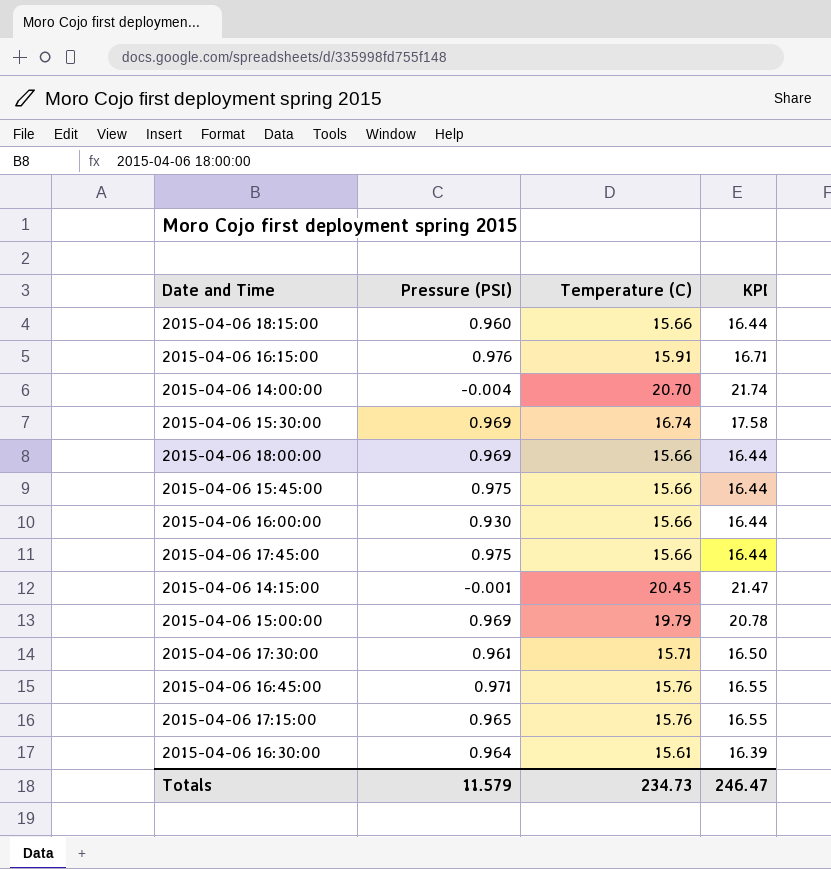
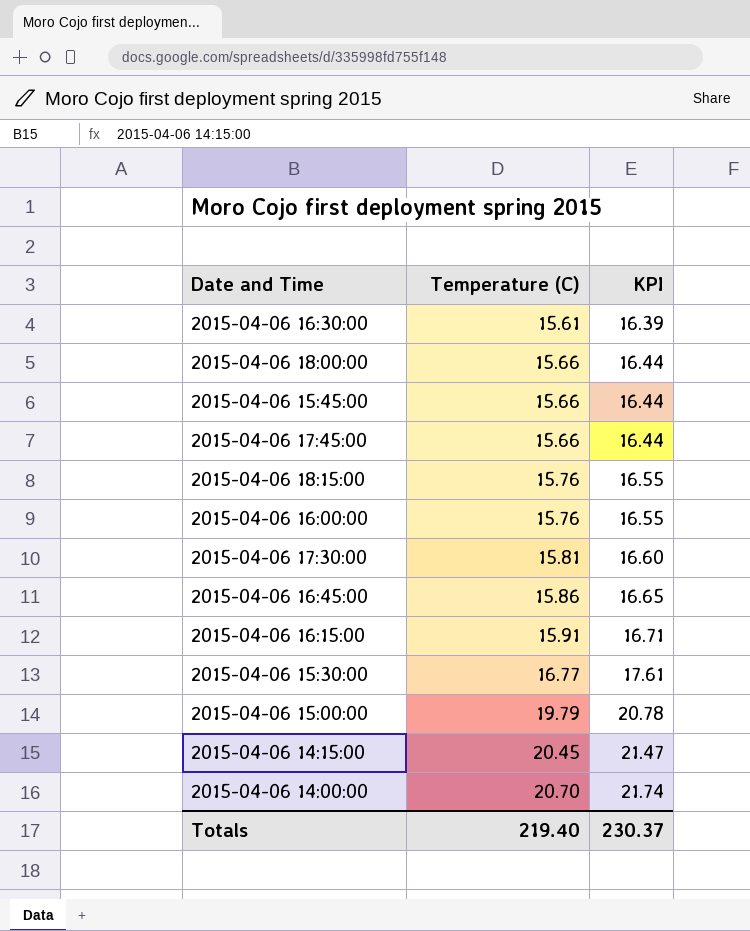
row order: none -> Temperature (C) ascending
column Pressure (PSI) | position: 2 -> none
row 2015-04-06 17:15:00: 0.965 | 15.76 | 16.55 -> none
2015-04-06 18:15:00 | Temperature (C): 15.66 -> 15.76
2015-04-06 18:15:00 | KPI: 16.44 -> 16.55
2015-04-06 16:00:00 | Temperature (C): 15.66 -> 15.76
2015-04-06 16:00:00 | KPI: 16.44 -> 16.55
2015-04-06 17:30:00 | Temperature (C): 15.71 -> 15.81
2015-04-06 17:30:00 | KPI: 16.50 -> 16.60
2015-04-06 16:45:00 | Temperature (C): 15.76 -> 15.86
2015-04-06 16:45:00 | KPI: 16.55 -> 16.65
2015-04-06 15:30:00 | Temperature (C): 16.74 -> 16.77
2015-04-06 15:30:00 | KPI: 17.58 -> 17.61
Totals | Temperature (C): 234.73 -> 219.40
Totals | KPI: 246.47 -> 230.37

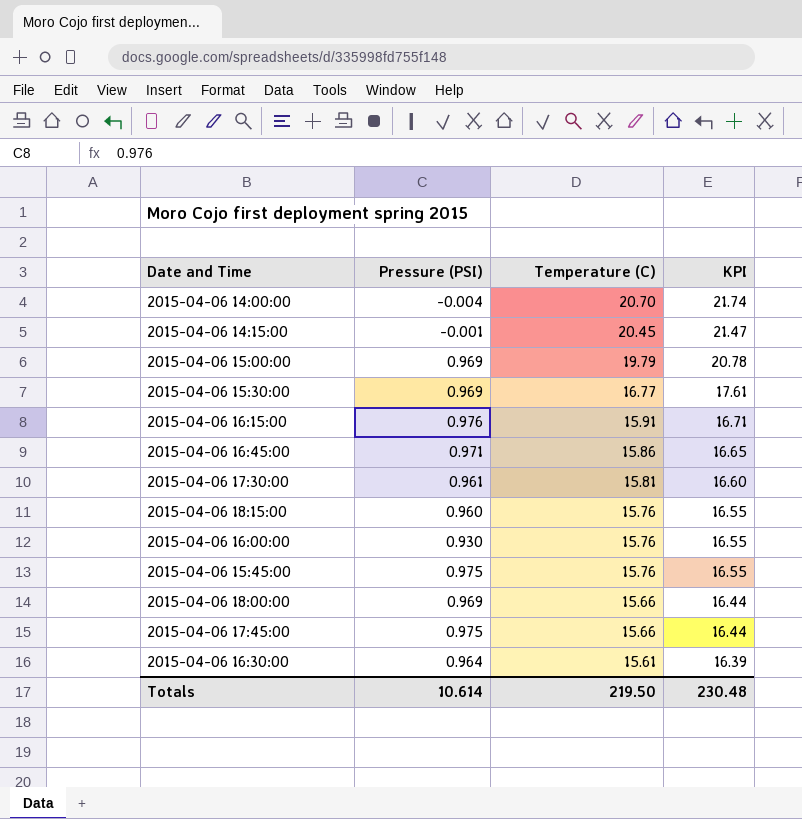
row order: Temperature (C) ascending -> Temperature (C) descending
column Pressure (PSI) | position: none -> 2
2015-04-06 15:45:00 | Temperature (C): 15.66 -> 15.76
2015-04-06 15:45:00 | KPI: 16.44 -> 16.55
Totals | Temperature (C): 219.40 -> 219.50
Totals | KPI: 230.37 -> 230.48

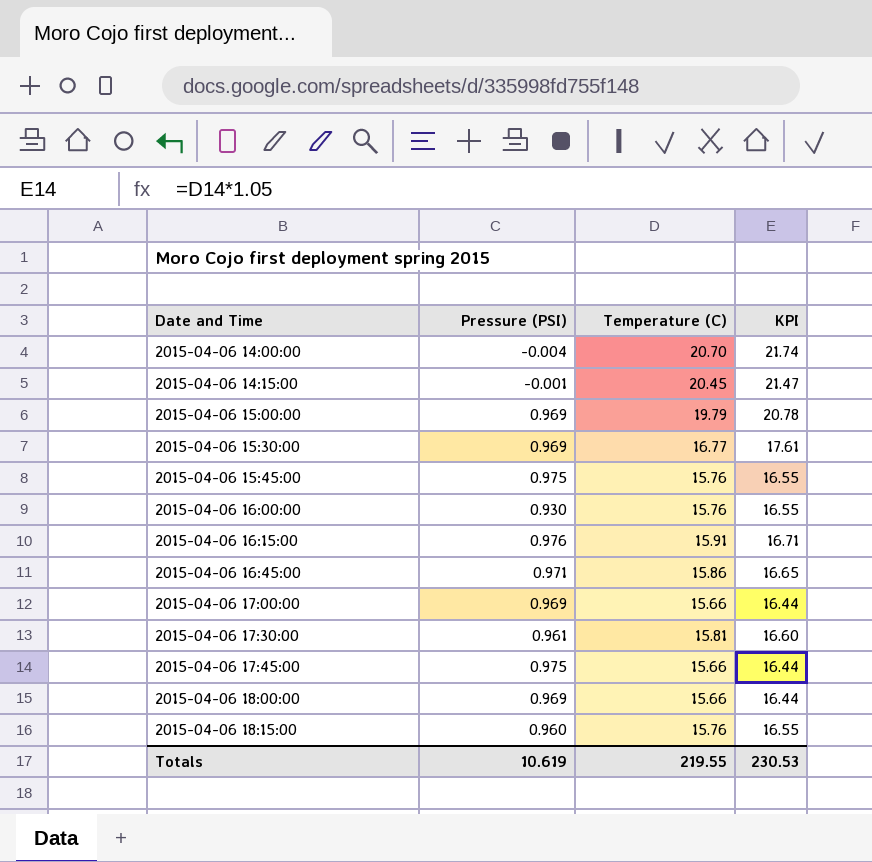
row order: Temperature (C) descending -> Date and Time ascending
row 2015-04-06 16:30:00: 0.964 | 15.61 | 16.39 -> none
row 2015-04-06 17:00:00: none -> 0.969 | 15.66 | 16.44
Totals | Pressure (PSI): 10.614 -> 10.619
Totals | Temperature (C): 219.50 -> 219.55
Totals | KPI: 230.48 -> 230.53

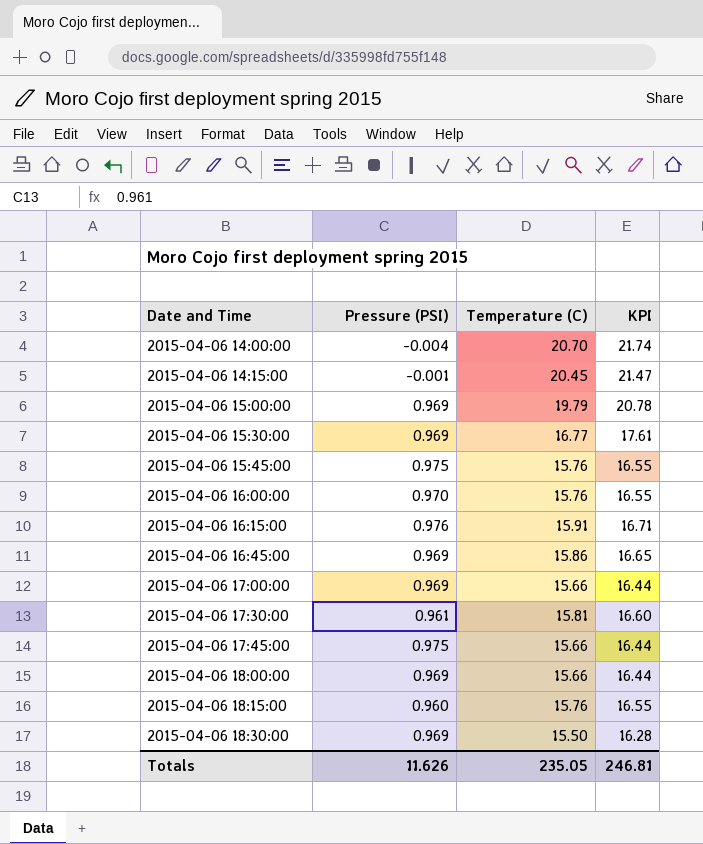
2015-04-06 16:00:00 | Pressure (PSI): 0.930 -> 0.970
2015-04-06 16:45:00 | Pressure (PSI): 0.971 -> 0.969
row 2015-04-06 18:30:00: none -> 0.969 | 15.50 | 16.28
Totals | Pressure (PSI): 10.619 -> 11.626
Totals | Temperature (C): 219.55 -> 235.05
Totals | KPI: 230.53 -> 246.81

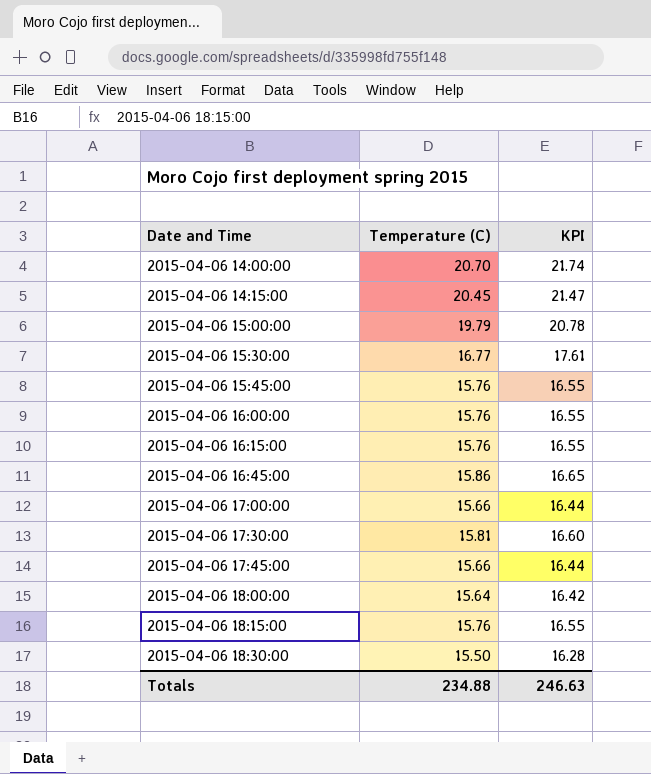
column Pressure (PSI) | position: 2 -> none
2015-04-06 16:15:00 | Temperature (C): 15.91 -> 15.76
2015-04-06 16:15:00 | KPI: 16.71 -> 16.55
2015-04-06 18:00:00 | Temperature (C): 15.66 -> 15.64
2015-04-06 18:00:00 | KPI: 16.44 -> 16.42
Totals | Temperature (C): 235.05 -> 234.88
Totals | KPI: 246.81 -> 246.63

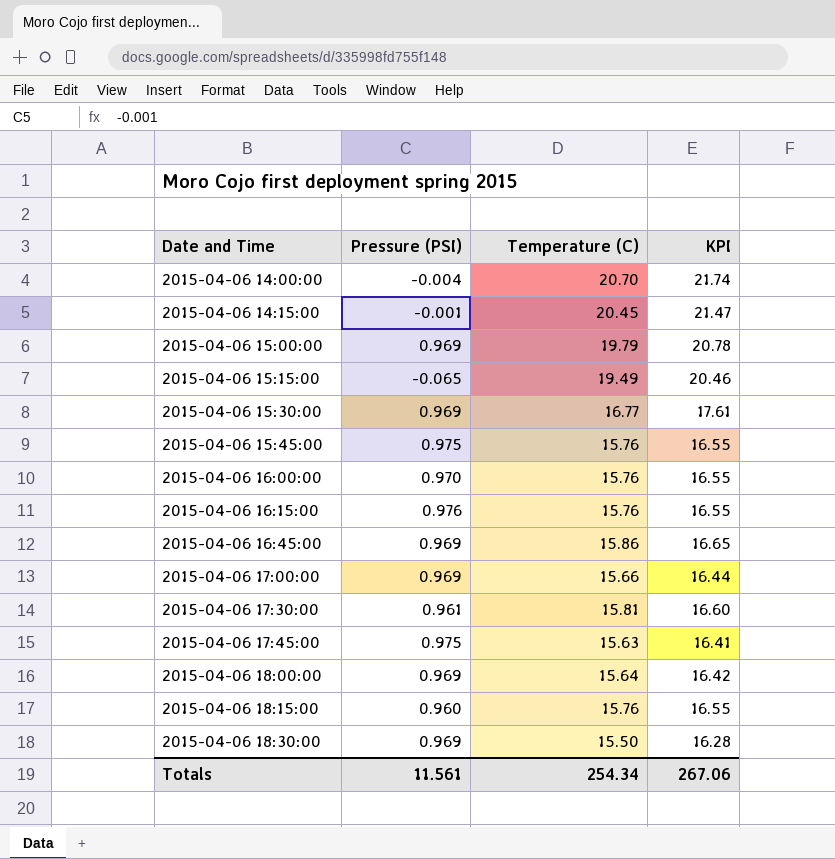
column Pressure (PSI) | position: none -> 2
row 2015-04-06 15:15:00: none -> -0.065 | 19.49 | 20.46
2015-04-06 17:45:00 | Temperature (C): 15.66 -> 15.63
2015-04-06 17:45:00 | KPI: 16.44 -> 16.41
Totals | Temperature (C): 234.88 -> 254.34
Totals | KPI: 246.63 -> 267.06

